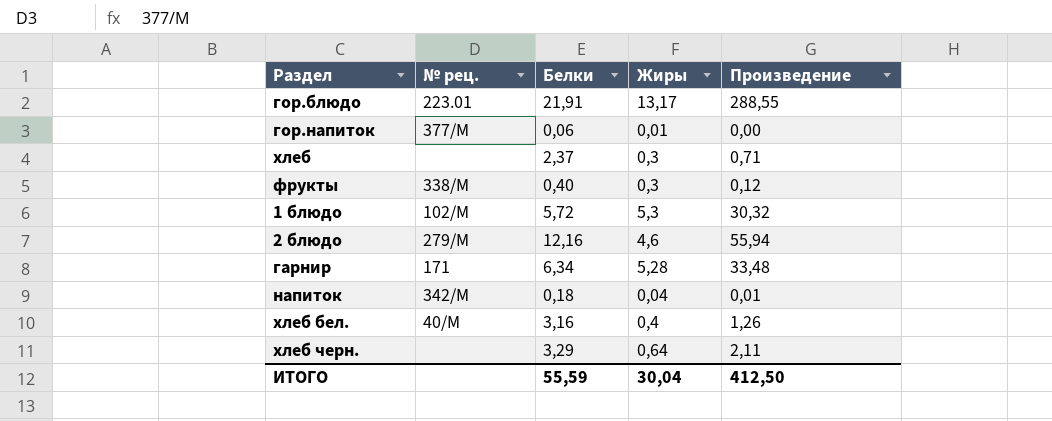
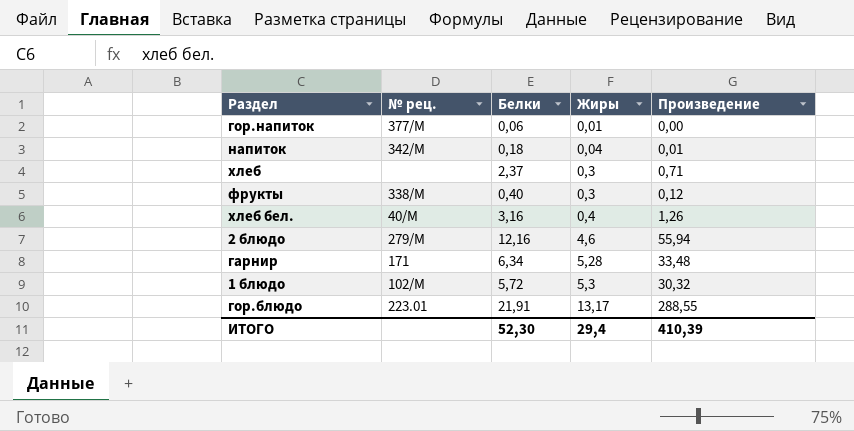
row order: none -> Жиры ascending
row хлеб черн.: none | 3,29 | 0,64 | 2,11 -> none
ИТОГО | Белки: 55,59 -> 52,30
ИТОГО | Жиры: 30,04 -> 29,4
ИТОГО | Произведение: 412,50 -> 410,39

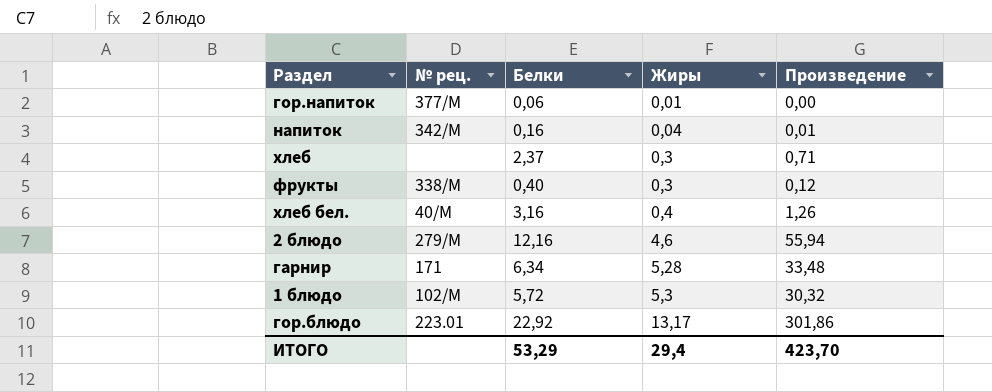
напиток | Белки: 0,18 -> 0,16
гор.блюдо | Белки: 21,91 -> 22,92
гор.блюдо | Произведение: 288,55 -> 301,86
ИТОГО | Белки: 52,30 -> 53,29
ИТОГО | Произведение: 410,39 -> 423,70

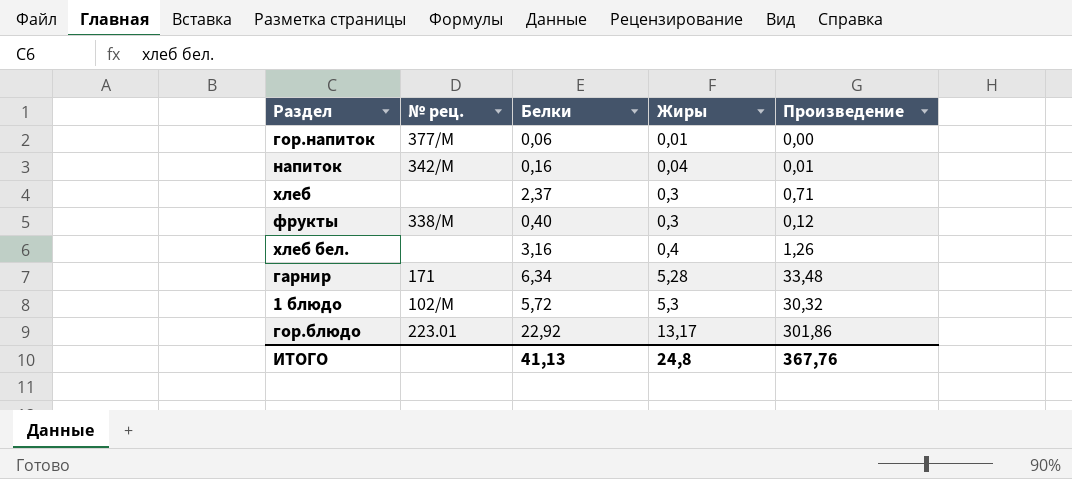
row 2 блюдо: 279/М | 12,16 | 4,6 | 55,94 -> none
хлеб бел. | № рец.: 40/М -> none
ИТОГО | Белки: 53,29 -> 41,13
ИТОГО | Жиры: 29,4 -> 24,8
ИТОГО | Произведение: 423,70 -> 367,76

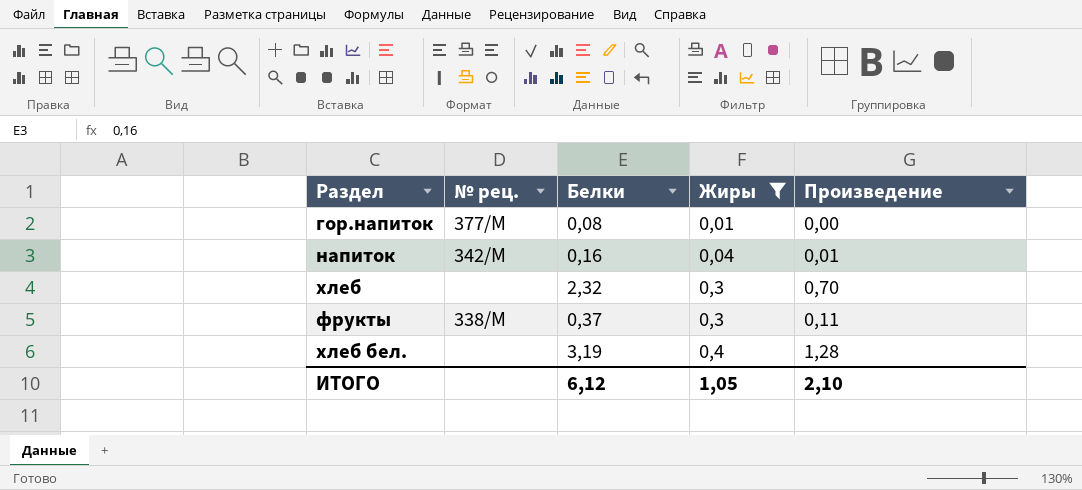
filter: none -> Жиры <= 0,4
гор.напиток | Белки: 0,06 -> 0,08
хлеб | Белки: 2,37 -> 2,32
хлеб | Произведение: 0,71 -> 0,70
фрукты | Белки: 0,40 -> 0,37
фрукты | Произведение: 0,12 -> 0,11
хлеб бел. | Белки: 3,16 -> 3,19
хлеб бел. | Произведение: 1,26 -> 1,28
ИТОГО | Белки: 41,13 -> 6,12
ИТОГО | Жиры: 24,8 -> 1,05
ИТОГО | Произведение: 367,76 -> 2,10

